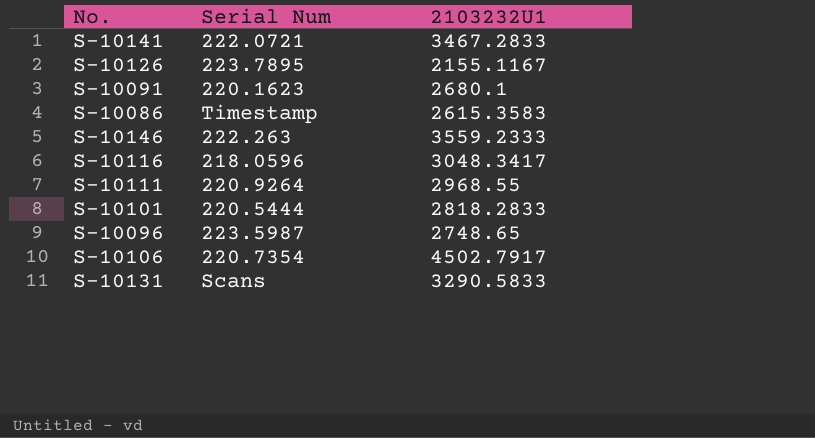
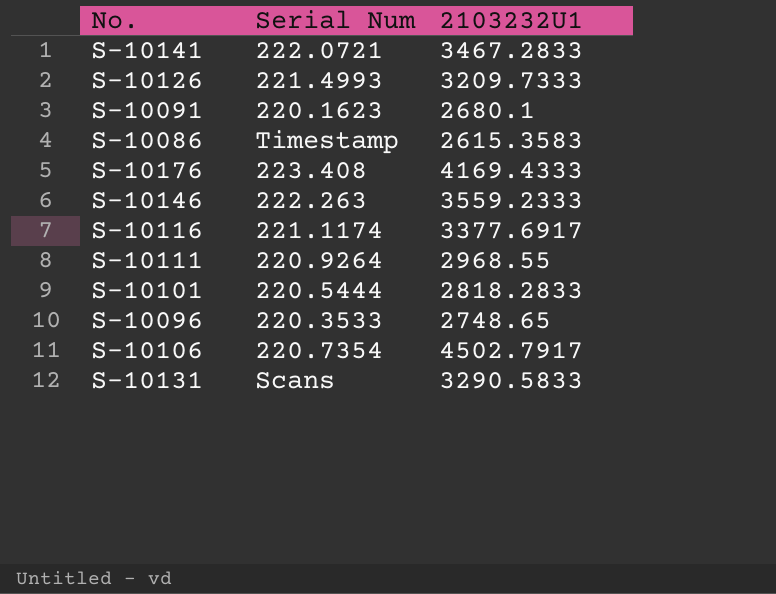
S-10126 | Serial Num: 223.7895 -> 221.4993
S-10126 | 2103232U1: 2155.1167 -> 3209.7333
row S-10176: none -> 223.408 | 4169.4333
S-10116 | Serial Num: 218.0596 -> 221.1174
S-10116 | 2103232U1: 3048.3417 -> 3377.6917
S-10096 | Serial Num: 223.5987 -> 220.3533

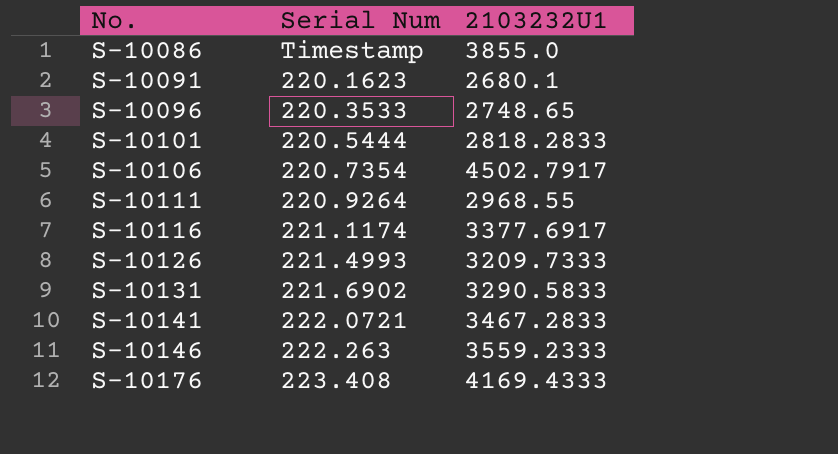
row order: none -> No. ascending
S-10086 | 2103232U1: 2615.3583 -> 3855.0
S-10131 | Serial Num: Scans -> 221.6902

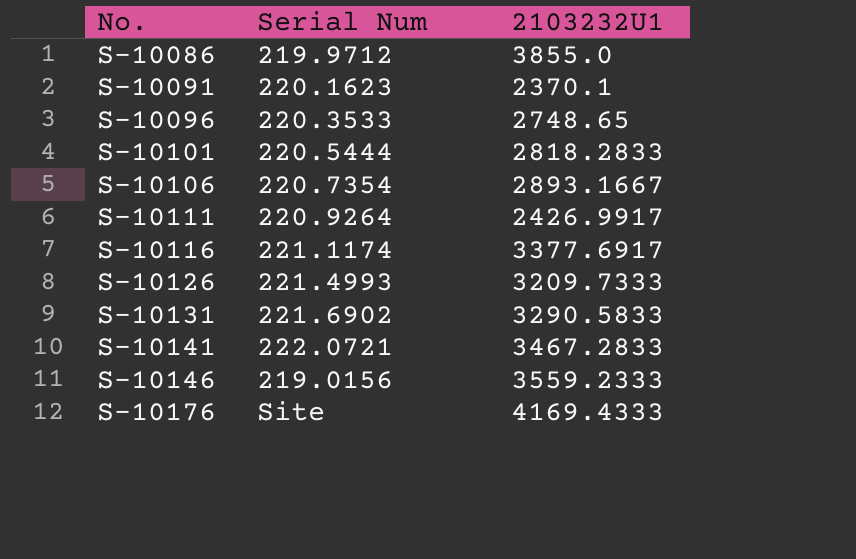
S-10086 | Serial Num: Timestamp -> 219.9712
S-10091 | 2103232U1: 2680.1 -> 2370.1
S-10106 | 2103232U1: 4502.7917 -> 2893.1667
S-10111 | 2103232U1: 2968.55 -> 2426.9917
S-10146 | Serial Num: 222.263 -> 219.0156
S-10176 | Serial Num: 223.408 -> Site

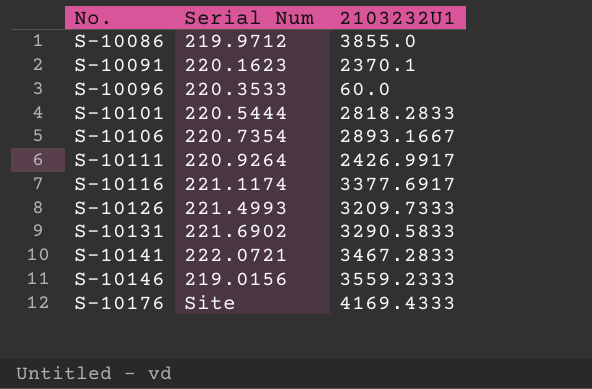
S-10096 | 2103232U1: 2748.65 -> 60.0

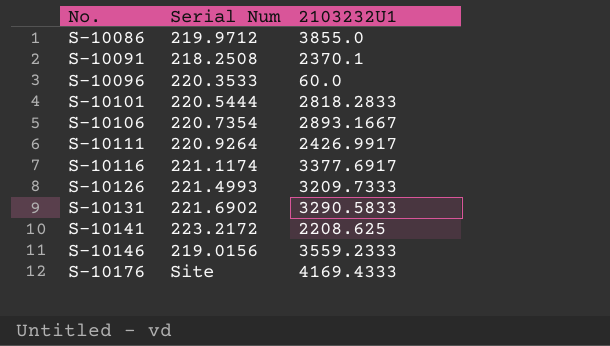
S-10091 | Serial Num: 220.1623 -> 218.2508
S-10141 | Serial Num: 222.0721 -> 223.2172
S-10141 | 2103232U1: 3467.2833 -> 2208.625

